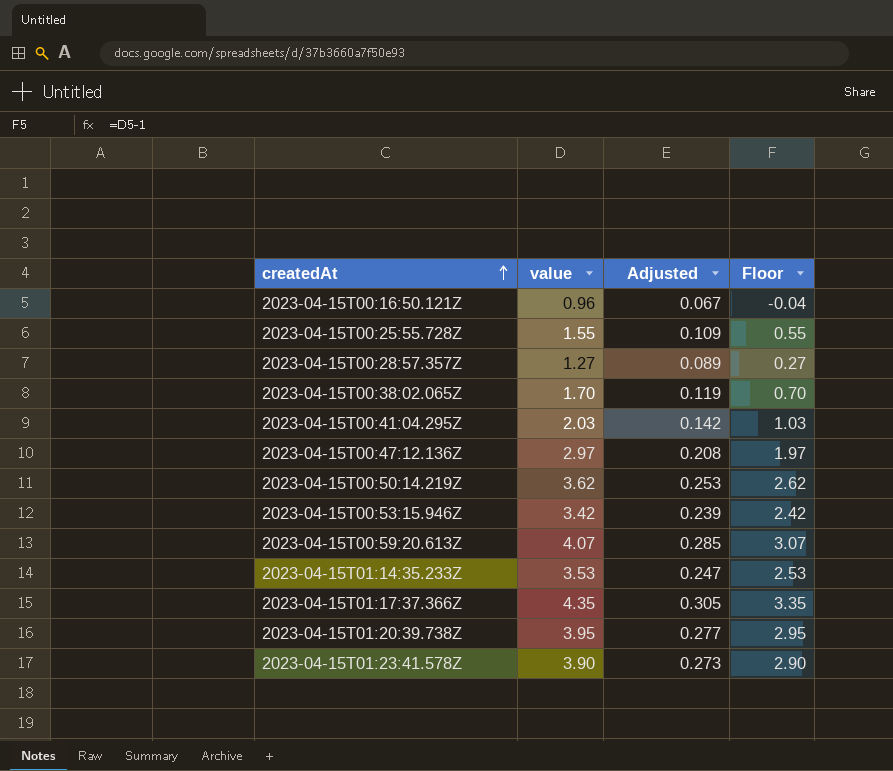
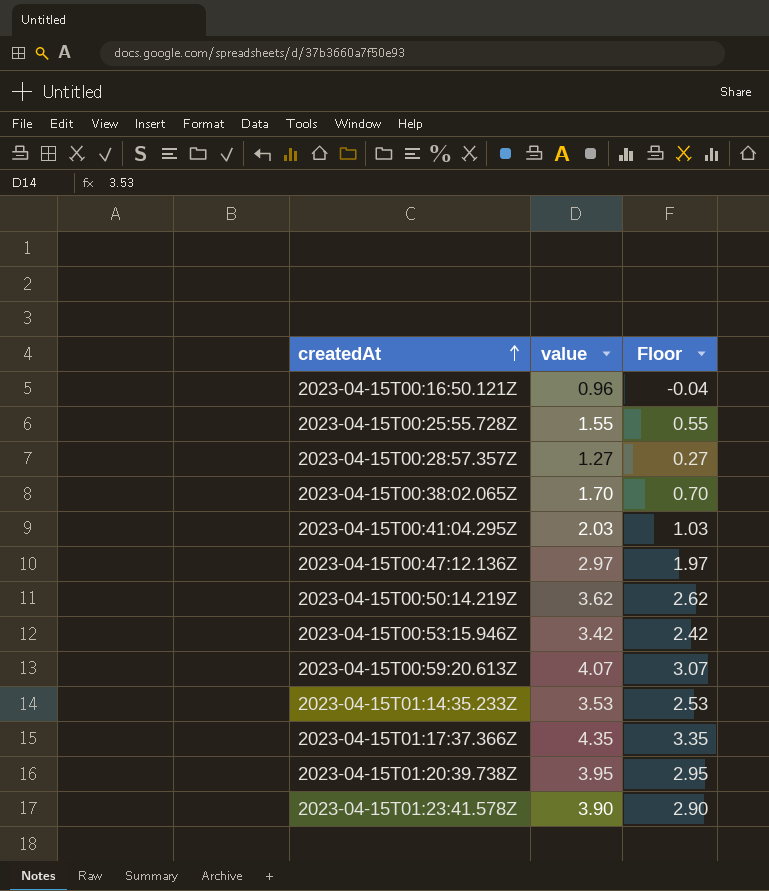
column Adjusted | formula: [value] * 0.07 -> none

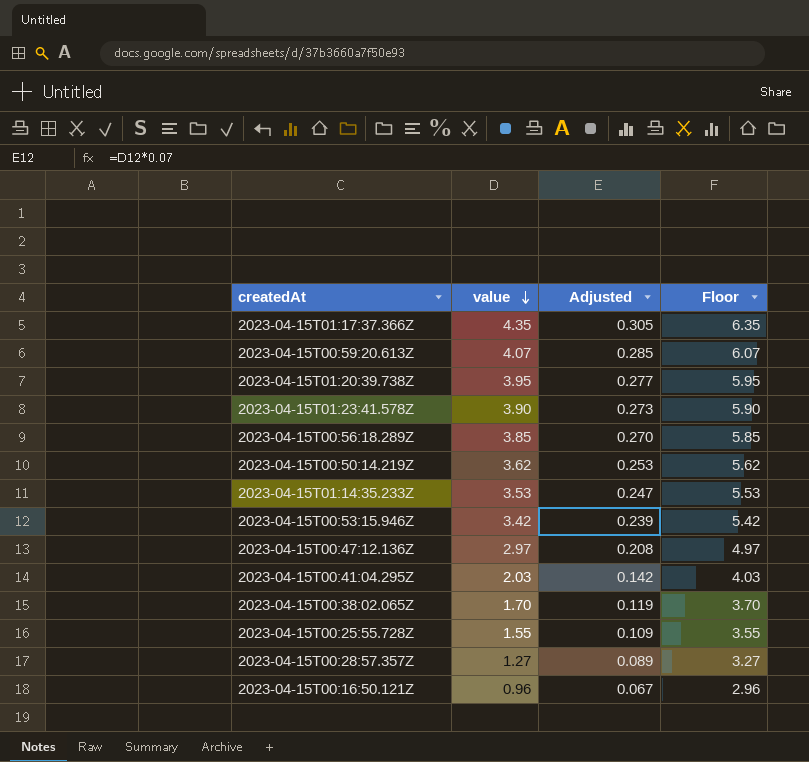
row order: createdAt ascending -> value descending
column Adjusted | formula: none -> [value] * 0.07
column Floor | formula: [value] - 1 -> [value] + 2
row 2023-04-15T00:56:18.289Z: none -> 3.85 | 0.270 | 5.85

